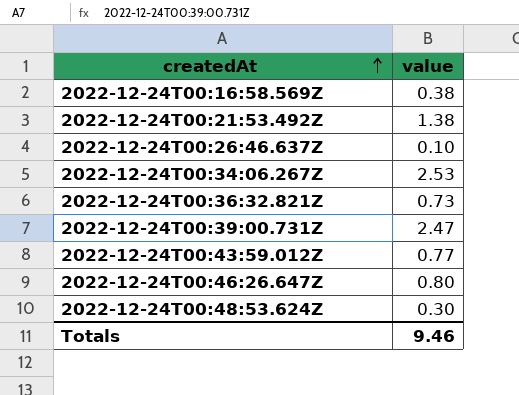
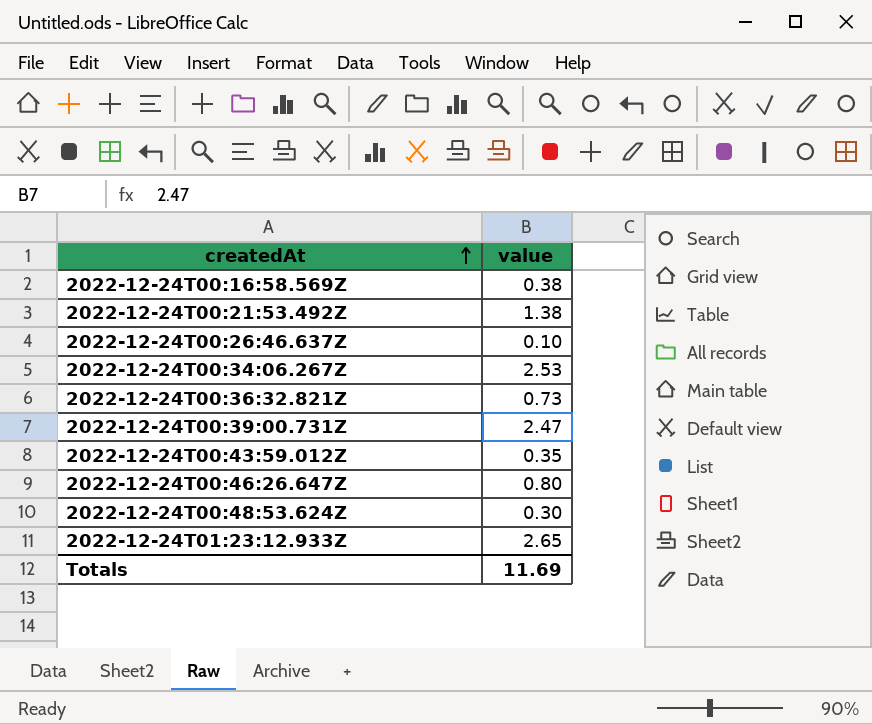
2022-12-24T00:43:59.012Z | value: 0.77 -> 0.35
row 2022-12-24T01:23:12.933Z: none -> 2.65
Totals | value: 9.46 -> 11.69

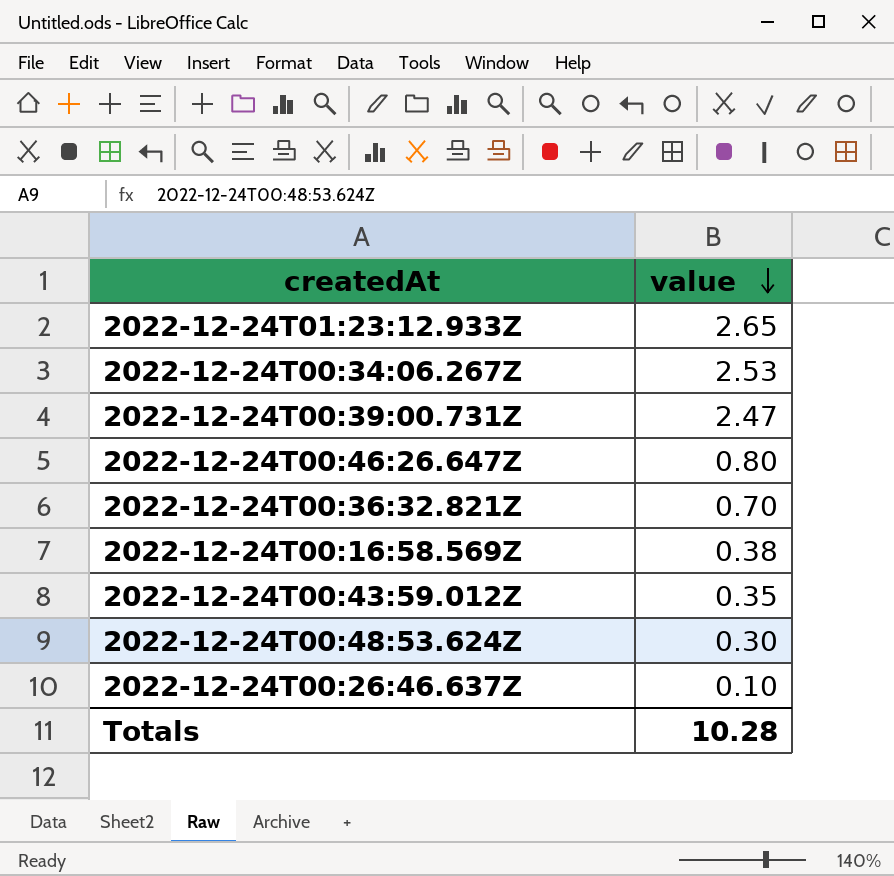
row order: createdAt ascending -> value descending
row 2022-12-24T00:21:53.492Z: 1.38 -> none
2022-12-24T00:36:32.821Z | value: 0.73 -> 0.70
Totals | value: 11.69 -> 10.28

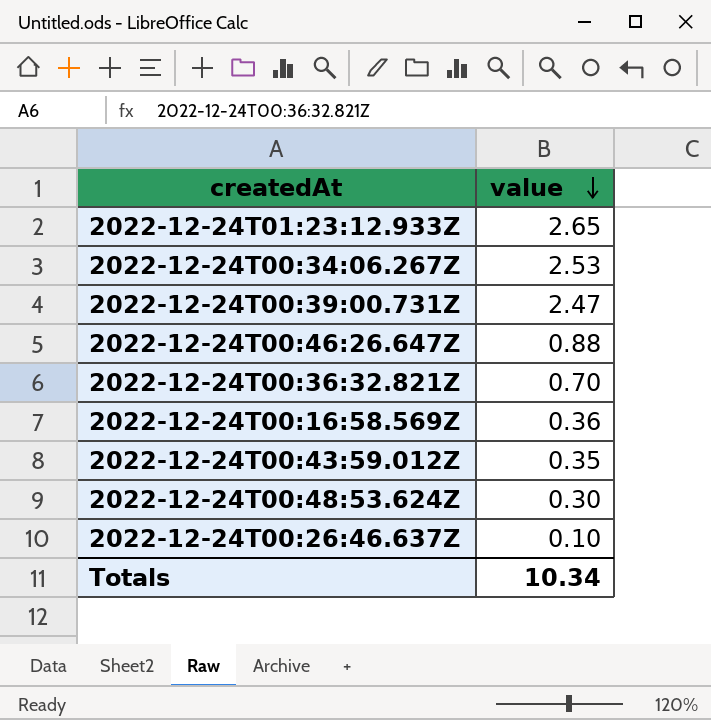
2022-12-24T00:46:26.647Z | value: 0.80 -> 0.88
2022-12-24T00:16:58.569Z | value: 0.38 -> 0.36
Totals | value: 10.28 -> 10.34

